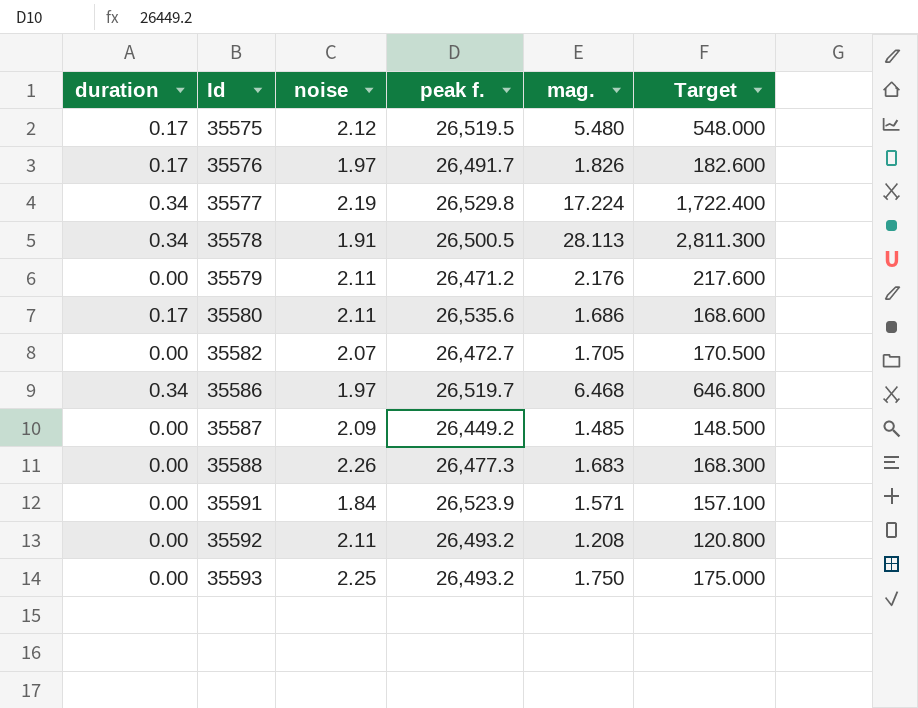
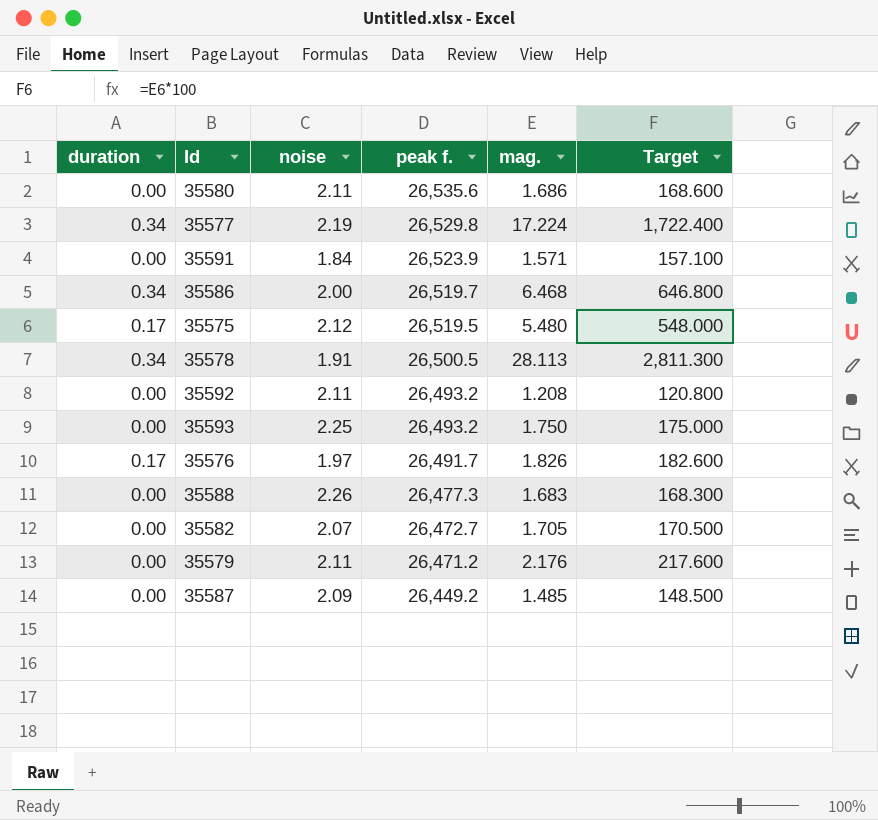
row order: Id ascending -> peak f. descending
35580 | duration: 0.17 -> 0.00
35586 | noise: 1.97 -> 2.00

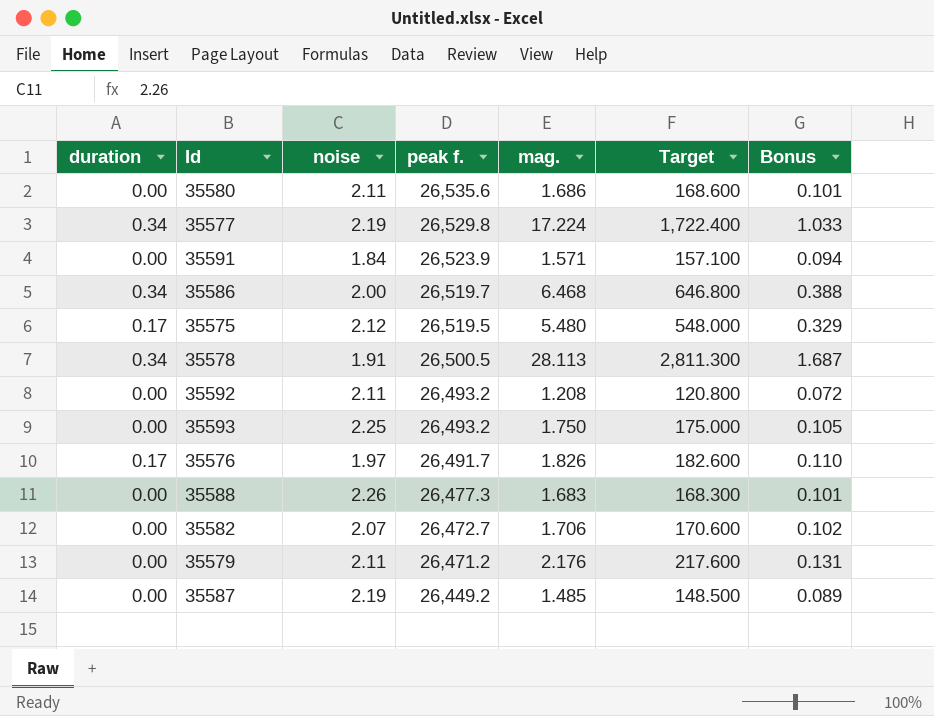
column Bonus | formula: none -> [mag.] * 0.06
35582 | mag.: 1.705 -> 1.706
35582 | Target: 170.500 -> 170.600
35587 | noise: 2.09 -> 2.19

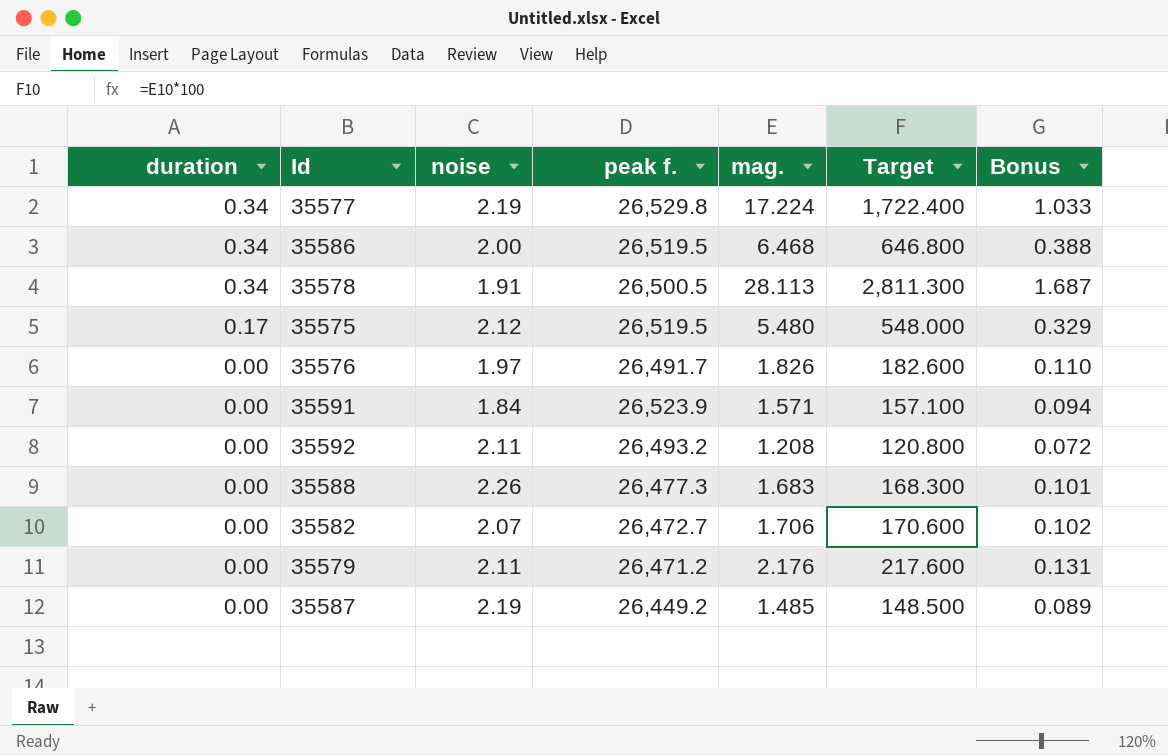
row order: peak f. descending -> duration descending
row 35580: 0.00 | 2.11 | 26,535.6 | 1.686 | 168.600 | 0.101 -> none
row 35593: 0.00 | 2.25 | 26,493.2 | 1.750 | 175.000 | 0.105 -> none
35586 | peak f.: 26,519.7 -> 26,519.5
35576 | duration: 0.17 -> 0.00

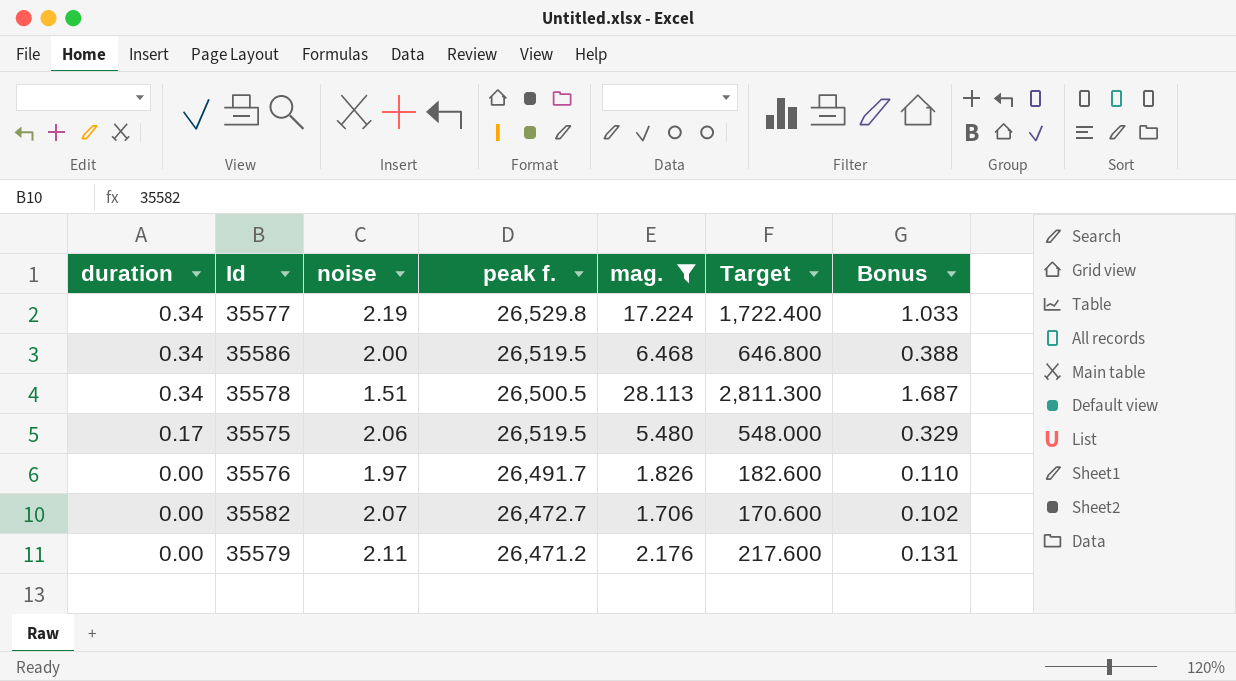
filter: none -> mag. >= 1.706
35578 | noise: 1.91 -> 1.51
35575 | noise: 2.12 -> 2.06

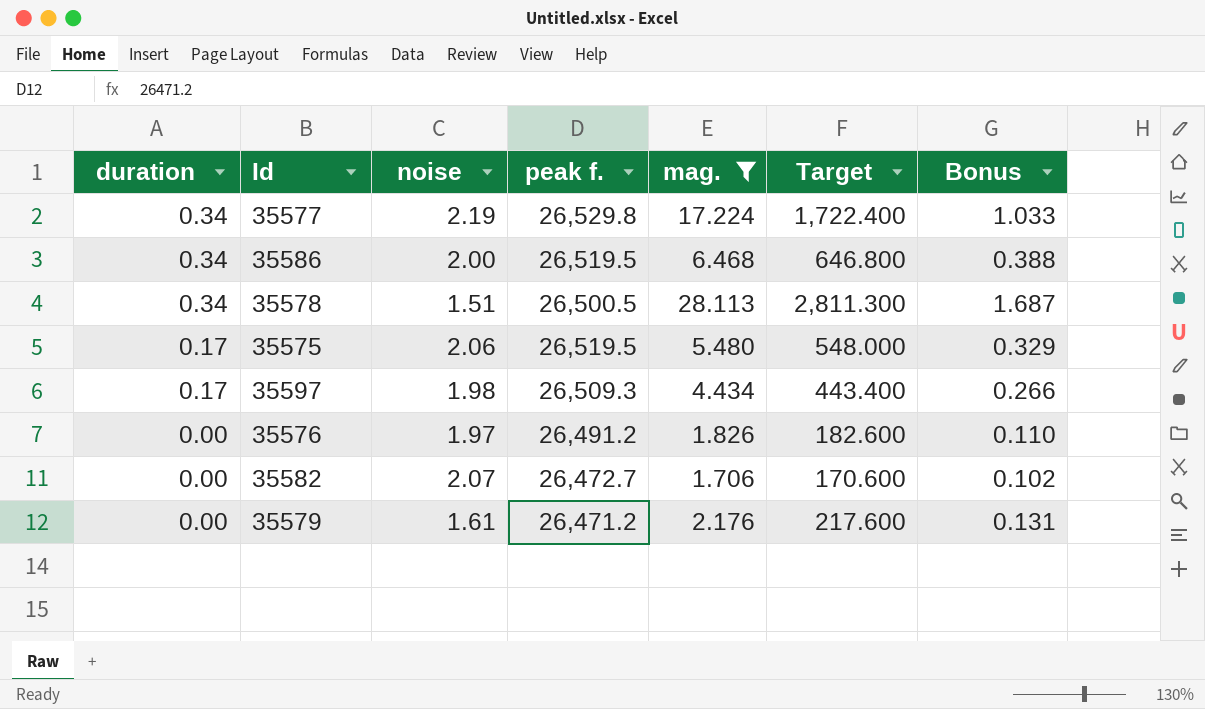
row 35597: none -> 0.17 | 1.98 | 26,509.3 | 4.434 | 443.400 | 0.266
35576 | peak f.: 26,491.7 -> 26,491.2
35579 | noise: 2.11 -> 1.61

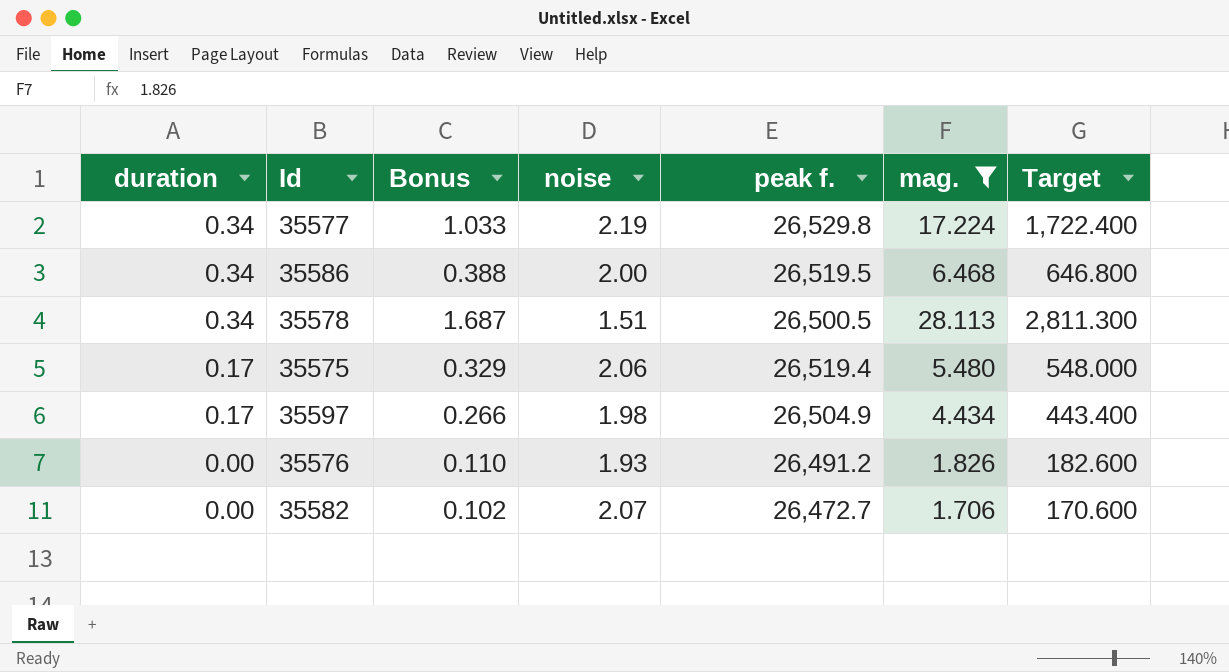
column Bonus | position: 7 -> 3
row 35579: 0.00 | 1.61 | 26,471.2 | 2.176 | 217.600 | 0.131 -> none
35575 | peak f.: 26,519.5 -> 26,519.4
35597 | peak f.: 26,509.3 -> 26,504.9
35576 | noise: 1.97 -> 1.93

